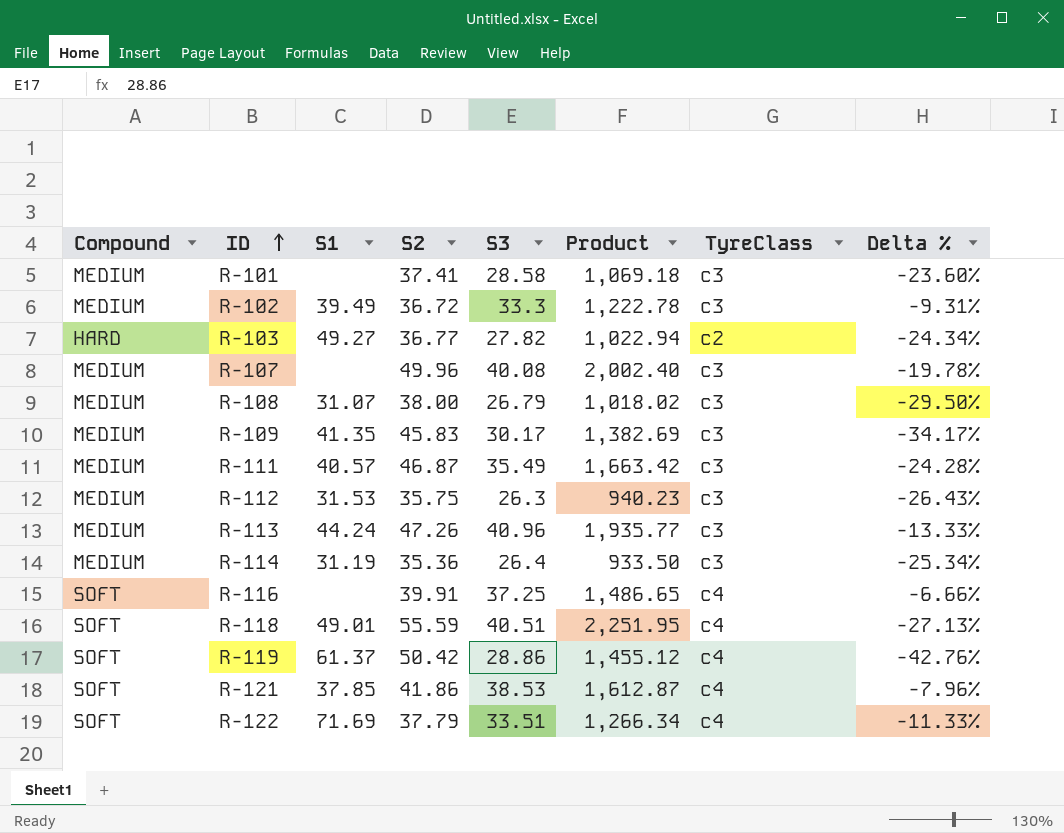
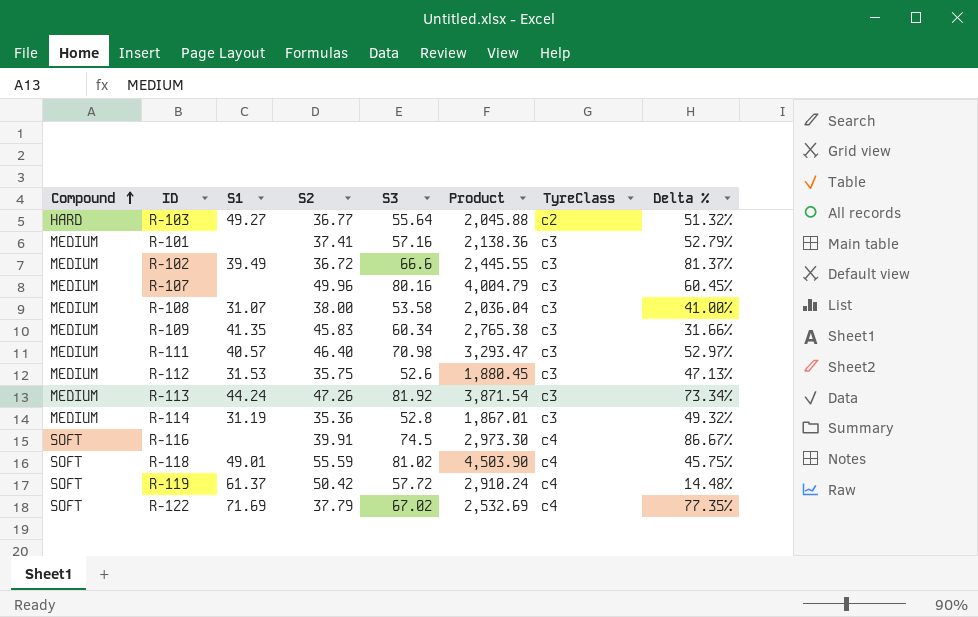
row order: ID ascending -> Compound ascending
row R-121: SOFT | 37.85 | 41.86 | 38.53 | 1,612.87 | c4 | -7.96% -> none
R-103 | S3: 27.82 -> 55.64
R-103 | Product: 1,022.94 -> 2,045.88
R-103 | Delta %: -24.34% -> 51.32%
R-101 | S3: 28.58 -> 57.16
R-101 | Product: 1,069.18 -> 2,138.36
R-101 | Delta %: -23.60% -> 52.79%
R-102 | S3: 33.3 -> 66.6
R-102 | Product: 1,222.78 -> 2,445.55
R-102 | Delta %: -9.31% -> 81.37%
R-107 | S3: 40.08 -> 80.16
R-107 | Product: 2,002.40 -> 4,004.79
R-107 | Delta %: -19.78% -> 60.45%
R-108 | S3: 26.79 -> 53.58
R-108 | Product: 1,018.02 -> 2,036.04
R-108 | Delta %: -29.50% -> 41.00%
R-109 | S3: 30.17 -> 60.34
R-109 | Product: 1,382.69 -> 2,765.38
R-109 | Delta %: -34.17% -> 31.66%
R-111 | S2: 46.87 -> 46.40
R-111 | S3: 35.49 -> 70.98
R-111 | Product: 1,663.42 -> 3,293.47
R-111 | Delta %: -24.28% -> 52.97%
R-112 | S3: 26.3 -> 52.6
R-112 | Product: 940.23 -> 1,880.45
R-112 | Delta %: -26.43% -> 47.13%
R-113 | S3: 40.96 -> 81.92
R-113 | Product: 1,935.77 -> 3,871.54
R-113 | Delta %: -13.33% -> 73.34%
R-114 | S3: 26.4 -> 52.8
R-114 | Product: 933.50 -> 1,867.01
R-114 | Delta %: -25.34% -> 49.32%
R-116 | S3: 37.25 -> 74.5
R-116 | Product: 1,486.65 -> 2,973.30
R-116 | Delta %: -6.66% -> 86.67%
R-118 | S3: 40.51 -> 81.02
R-118 | Product: 2,251.95 -> 4,503.90
R-118 | Delta %: -27.13% -> 45.75%
R-119 | S3: 28.86 -> 57.72
R-119 | Product: 1,455.12 -> 2,910.24
R-119 | Delta %: -42.76% -> 14.48%
R-122 | S3: 33.51 -> 67.02
R-122 | Product: 1,266.34 -> 2,532.69
R-122 | Delta %: -11.33% -> 77.35%

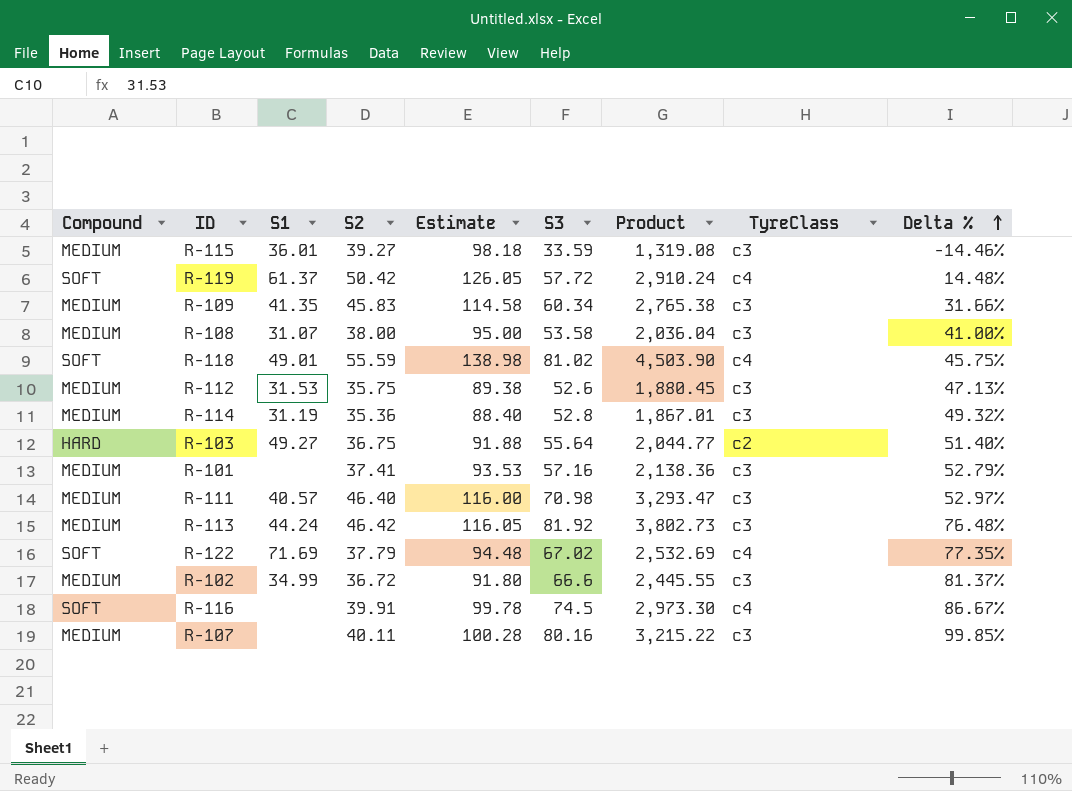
row order: Compound ascending -> Delta % ascending
column Estimate | formula: none -> [S2] * 2.5
row R-115: none -> MEDIUM | 36.01 | 39.27 | 98.18 | 33.59 | 1,319.08 | c3 | -14.46%
R-103 | S2: 36.77 -> 36.75
R-103 | Product: 2,045.88 -> 2,044.77
R-103 | Delta %: 51.32% -> 51.40%
R-113 | S2: 47.26 -> 46.42
R-113 | Product: 3,871.54 -> 3,802.73
R-113 | Delta %: 73.34% -> 76.48%
R-102 | S1: 39.49 -> 34.99
R-107 | S2: 49.96 -> 40.11
R-107 | Product: 4,004.79 -> 3,215.22
R-107 | Delta %: 60.45% -> 99.85%

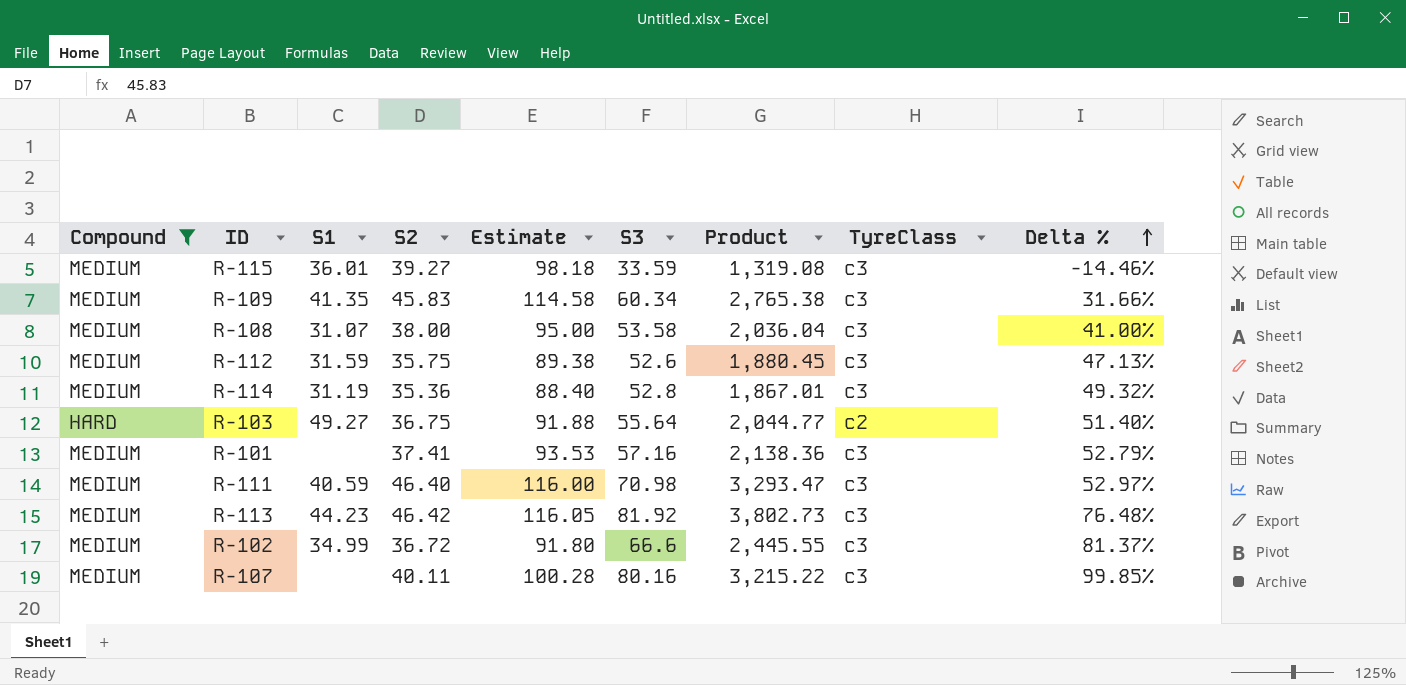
filter: none -> Compound != SOFT
R-112 | S1: 31.53 -> 31.59
R-111 | S1: 40.57 -> 40.59
R-113 | S1: 44.24 -> 44.23

